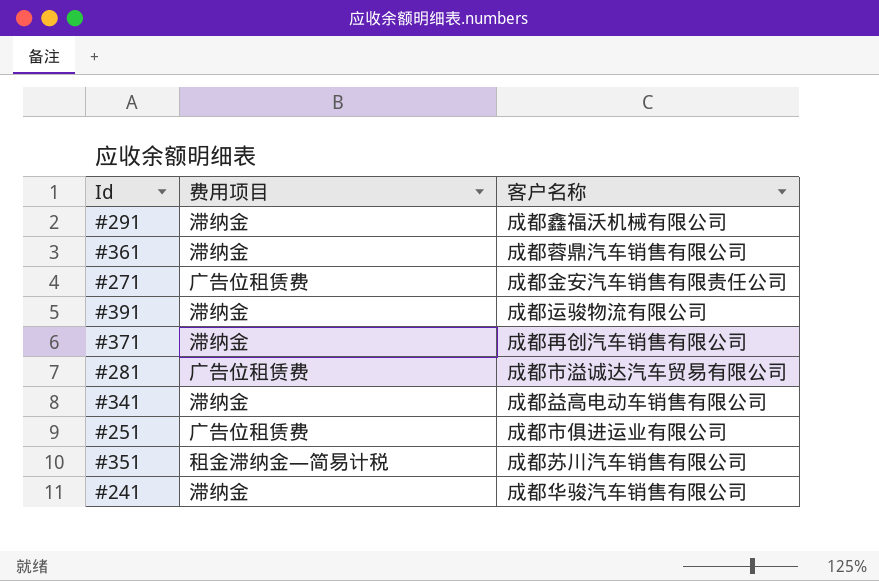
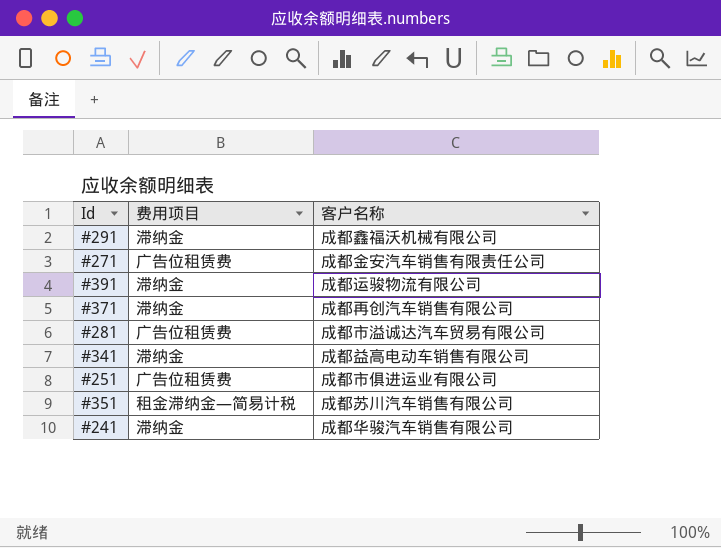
row #361: 滞纳金 | 成都蓉鼎汽车销售有限公司 -> none

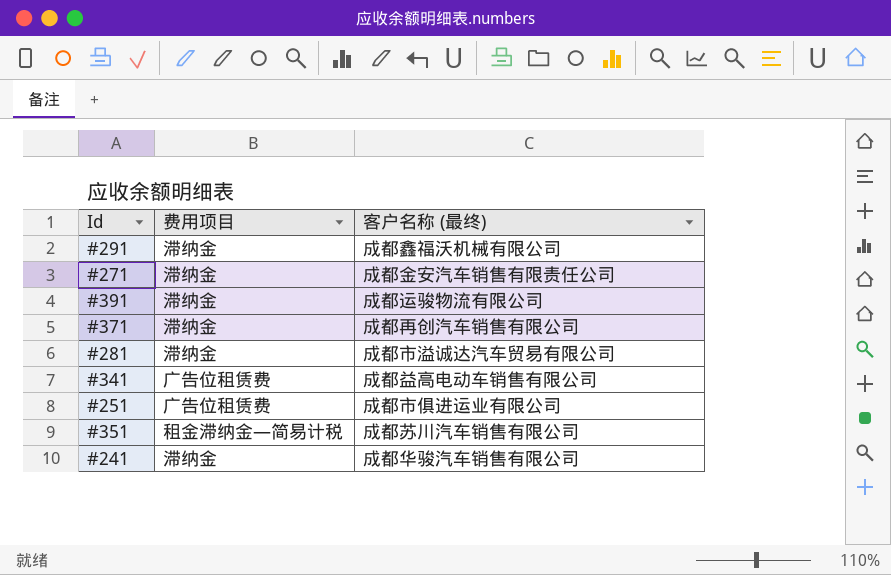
column name: 客户名称 -> 客户名称 (最终)
#271 | 费用项目: 广告位租赁费 -> 滞纳金
#281 | 费用项目: 广告位租赁费 -> 滞纳金
#341 | 费用项目: 滞纳金 -> 广告位租赁费

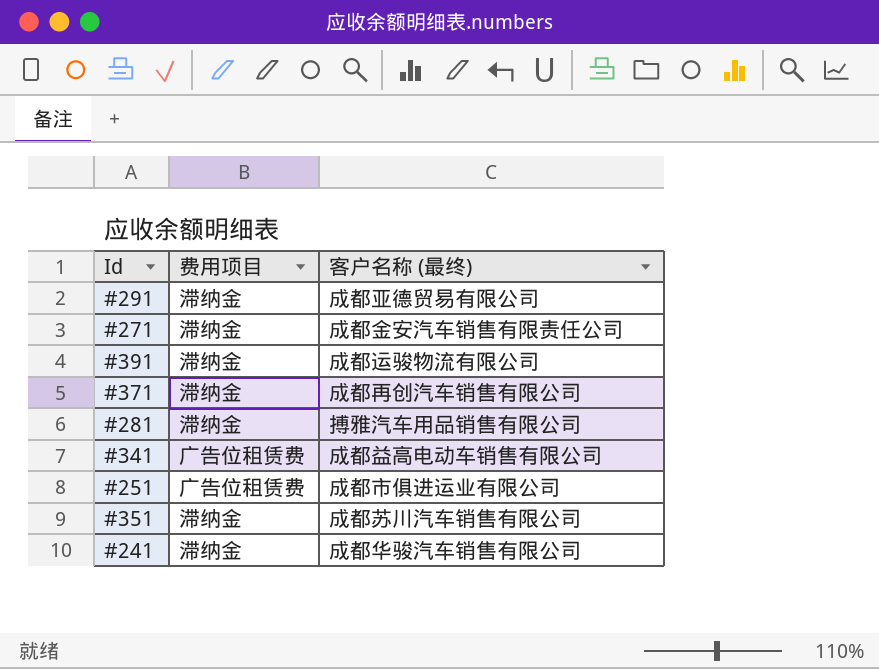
#291 | 客户名称 (最终): 成都鑫福沃机械有限公司 -> 成都亚德贸易有限公司
#281 | 客户名称 (最终): 成都市溢诚达汽车贸易有限公司 -> 搏雅汽车用品销售有限公司
#351 | 费用项目: 租金滞纳金—简易计税 -> 滞纳金

